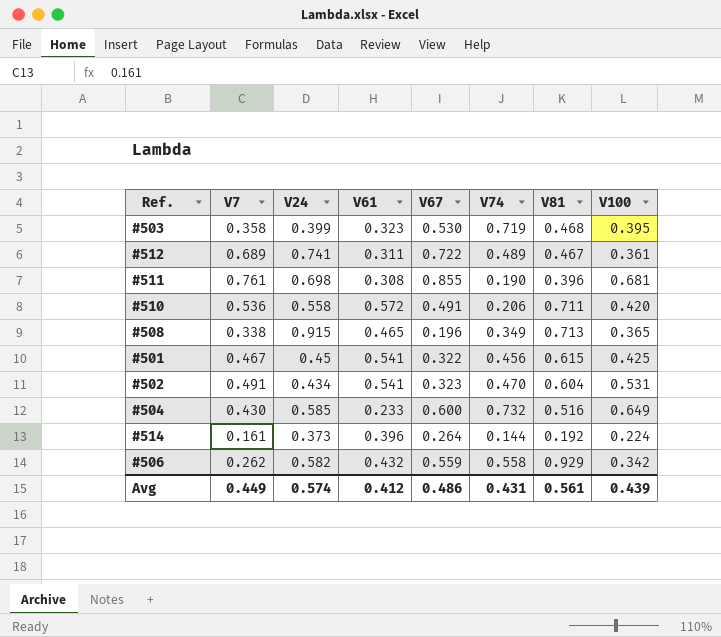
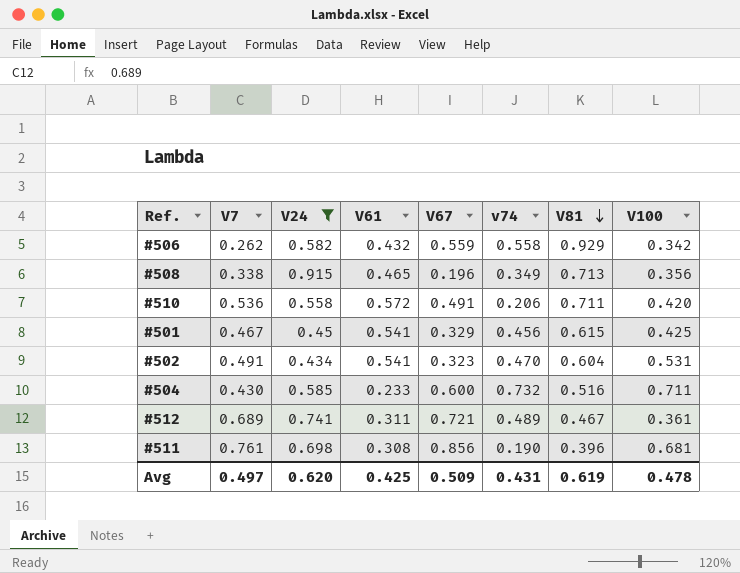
filter: none -> V24 >= 0.434
row order: none -> V81 descending
column name: V74 -> v74
#508 | V100: 0.365 -> 0.356
#501 | V67: 0.322 -> 0.329
#504 | V100: 0.649 -> 0.711
#512 | V67: 0.722 -> 0.721
#511 | V67: 0.855 -> 0.856
Avg | V7: 0.449 -> 0.497
Avg | V24: 0.574 -> 0.620
Avg | V61: 0.412 -> 0.425
Avg | V67: 0.486 -> 0.509
Avg | V81: 0.561 -> 0.619
Avg | V100: 0.439 -> 0.478

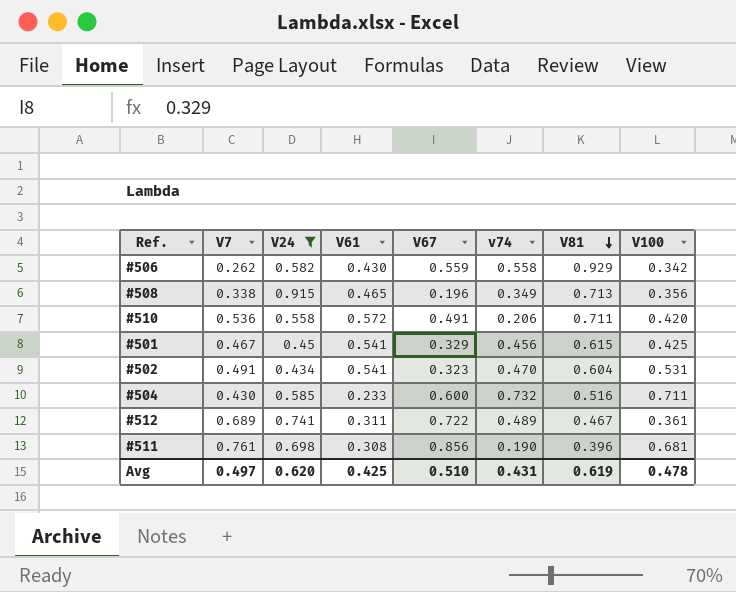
#506 | V61: 0.432 -> 0.430
#512 | V67: 0.721 -> 0.722
Avg | V67: 0.509 -> 0.510

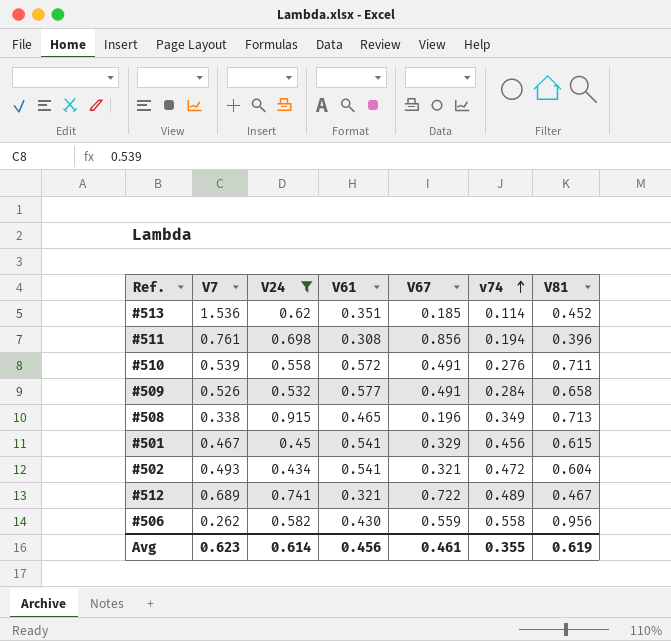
row order: V81 descending -> v74 ascending
column V100 | position: 8 -> none
row #504: 0.430 | 0.585 | 0.233 | 0.600 | 0.732 | 0.516 | 0.711 -> none
row #513: none -> 1.536 | 0.62 | 0.351 | 0.185 | 0.114 | 0.452
#511 | v74: 0.190 -> 0.194
#510 | V7: 0.536 -> 0.539
#510 | v74: 0.206 -> 0.276
row #509: none -> 0.526 | 0.532 | 0.577 | 0.491 | 0.284 | 0.658
#502 | V7: 0.491 -> 0.493
#502 | V67: 0.323 -> 0.321
#502 | v74: 0.470 -> 0.472
#512 | V61: 0.311 -> 0.321
#506 | V81: 0.929 -> 0.956
Avg | V7: 0.497 -> 0.623
Avg | V24: 0.620 -> 0.614
Avg | V61: 0.425 -> 0.456
Avg | V67: 0.510 -> 0.461
Avg | v74: 0.431 -> 0.355

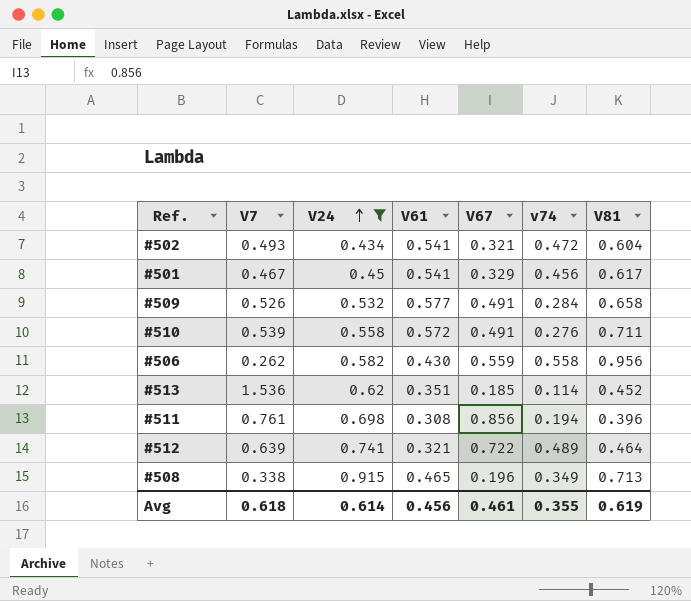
row order: v74 ascending -> V24 ascending
#501 | V81: 0.615 -> 0.617
#512 | V7: 0.689 -> 0.639
#512 | V81: 0.467 -> 0.464
Avg | V7: 0.623 -> 0.618

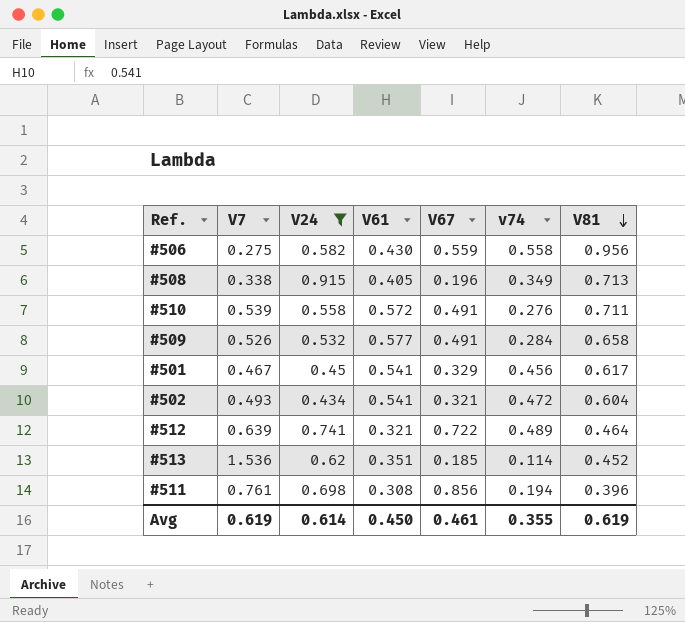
row order: V24 ascending -> V81 descending
#506 | V7: 0.262 -> 0.275
#508 | V61: 0.465 -> 0.405
Avg | V7: 0.618 -> 0.619
Avg | V61: 0.456 -> 0.450

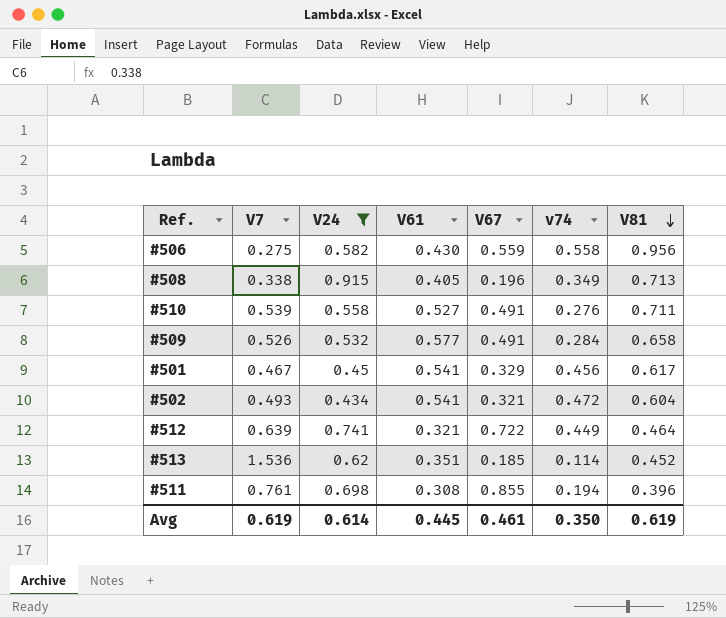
#510 | V61: 0.572 -> 0.527
#512 | v74: 0.489 -> 0.449
#511 | V67: 0.856 -> 0.855
Avg | V61: 0.450 -> 0.445
Avg | v74: 0.355 -> 0.350

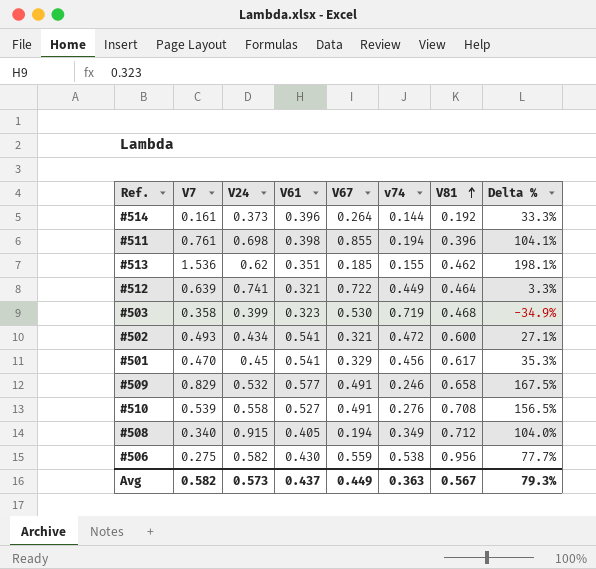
filter: V24 >= 0.434 -> none
row order: V81 descending -> V81 ascending
column Delta % | formula: none -> ([V81] - [v74]) / [v74]
#511 | V61: 0.308 -> 0.398
#513 | v74: 0.114 -> 0.155
#513 | V81: 0.452 -> 0.462
#502 | V81: 0.604 -> 0.600
#501 | V7: 0.467 -> 0.470
#509 | V7: 0.526 -> 0.829
#509 | v74: 0.284 -> 0.246
#510 | V81: 0.711 -> 0.708
#508 | V7: 0.338 -> 0.340
#508 | V67: 0.196 -> 0.194
#508 | V81: 0.713 -> 0.712
#506 | v74: 0.558 -> 0.538
Avg | V7: 0.619 -> 0.582
Avg | V24: 0.614 -> 0.573
Avg | V61: 0.445 -> 0.437
Avg | V67: 0.461 -> 0.449
Avg | v74: 0.350 -> 0.363
Avg | V81: 0.619 -> 0.567

